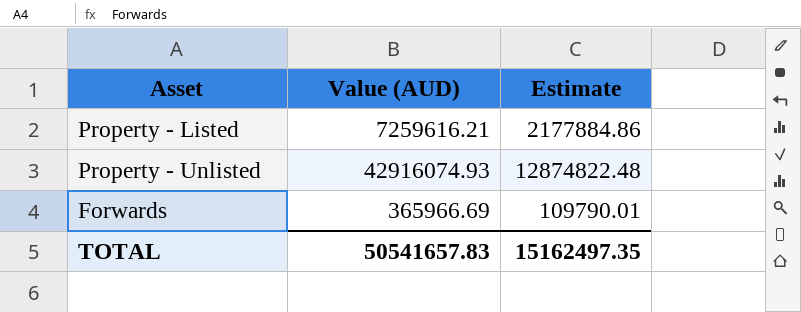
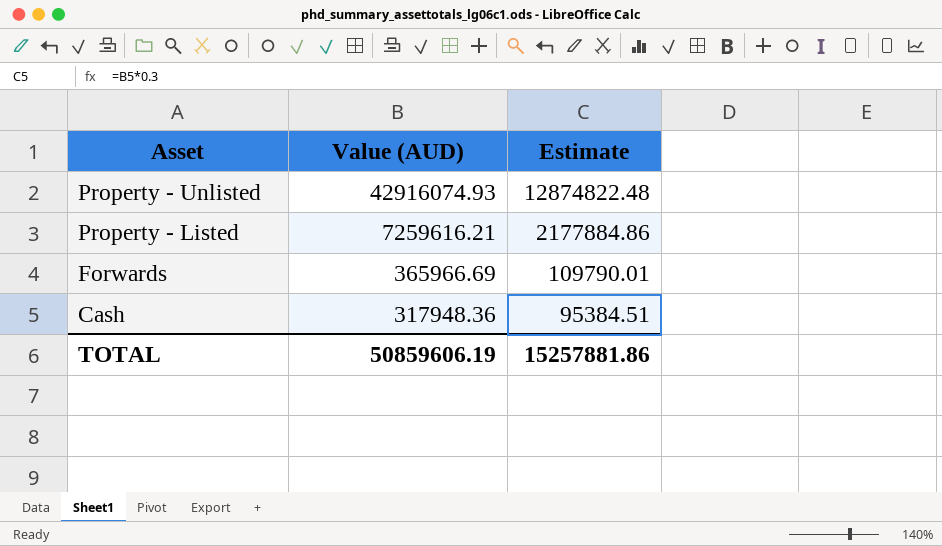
row order: none -> Asset descending
row Cash: none -> 317948.36 | 95384.51
TOTAL | Value (AUD): 50541657.83 -> 50859606.19
TOTAL | Estimate: 15162497.35 -> 15257881.86

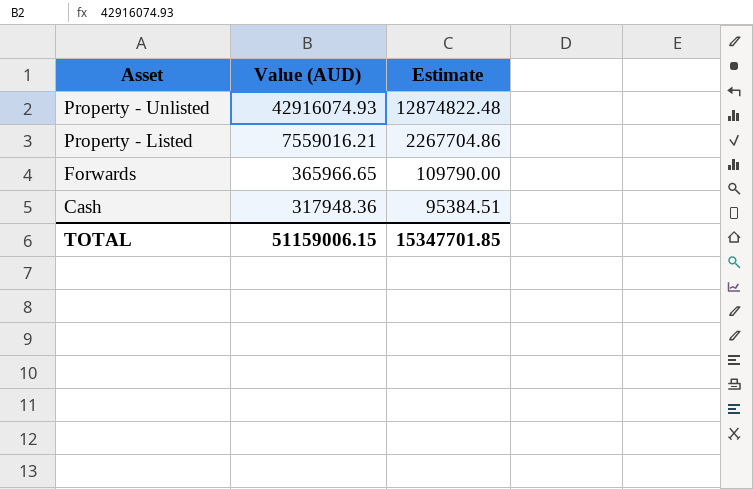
Property - Listed | Value (AUD): 7259616.21 -> 7559016.21
Property - Listed | Estimate: 2177884.86 -> 2267704.86
Forwards | Value (AUD): 365966.69 -> 365966.65
Forwards | Estimate: 109790.01 -> 109790.00
TOTAL | Value (AUD): 50859606.19 -> 51159006.15
TOTAL | Estimate: 15257881.86 -> 15347701.85

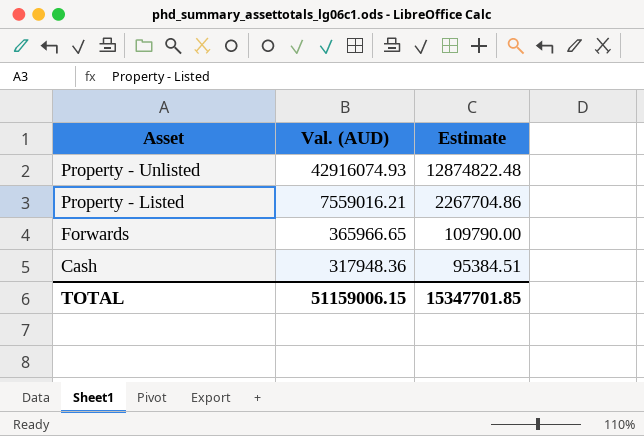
column name: Value (AUD) -> Val. (AUD)

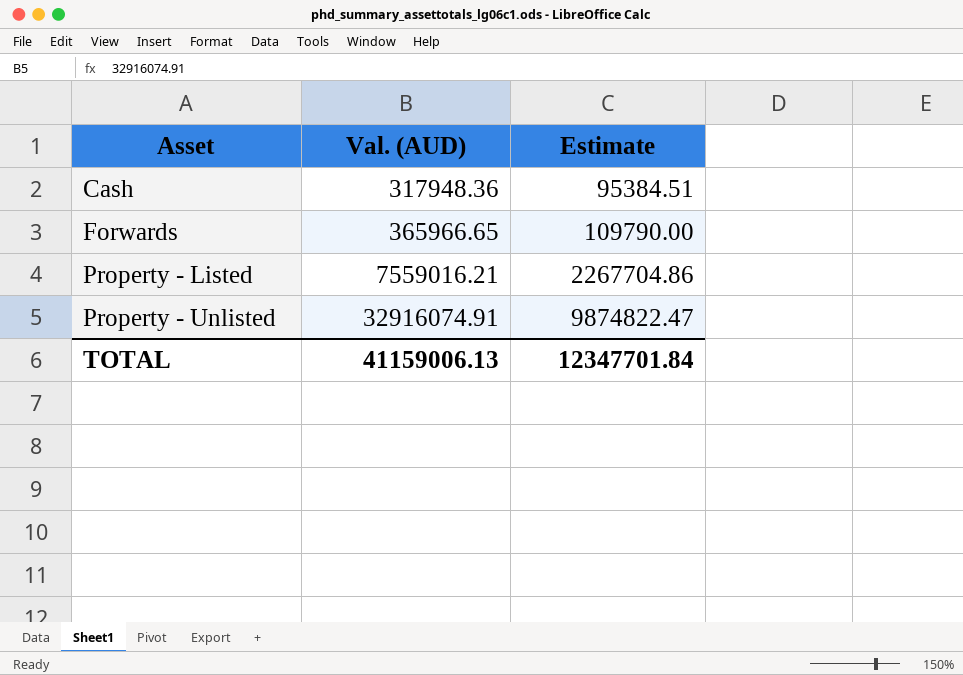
row order: Asset descending -> Asset ascending
Property - Unlisted | Val. (AUD): 42916074.93 -> 32916074.91
Property - Unlisted | Estimate: 12874822.48 -> 9874822.47
TOTAL | Val. (AUD): 51159006.15 -> 41159006.13
TOTAL | Estimate: 15347701.85 -> 12347701.84

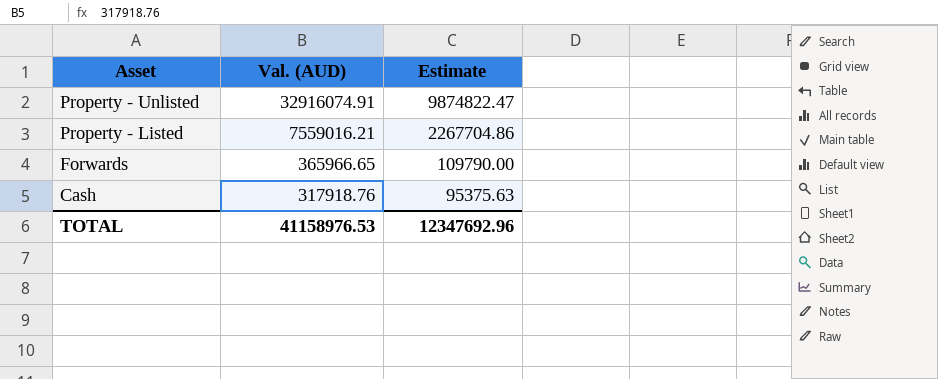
row order: Asset ascending -> Asset descending
Cash | Val. (AUD): 317948.36 -> 317918.76
Cash | Estimate: 95384.51 -> 95375.63
TOTAL | Val. (AUD): 41159006.13 -> 41158976.53
TOTAL | Estimate: 12347701.84 -> 12347692.96

